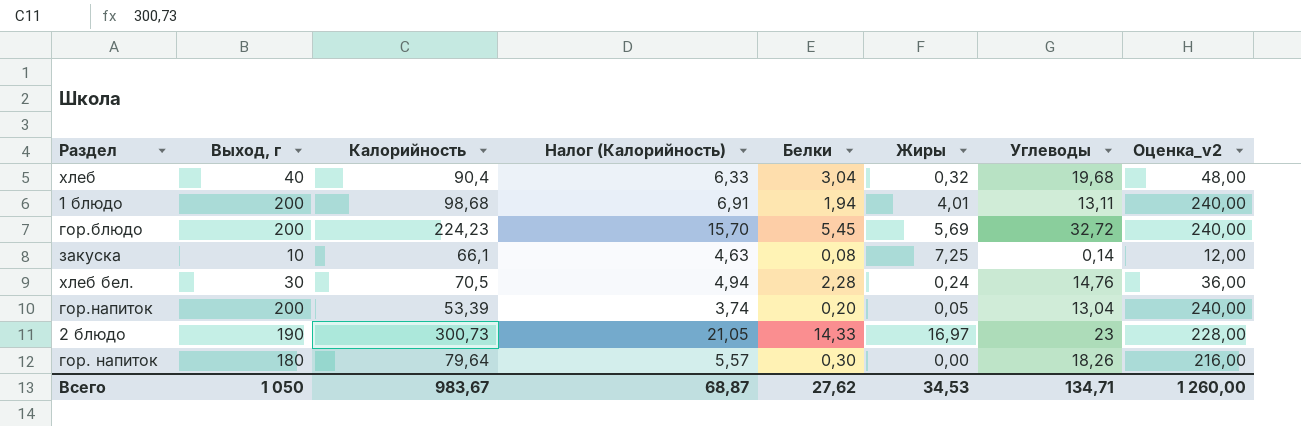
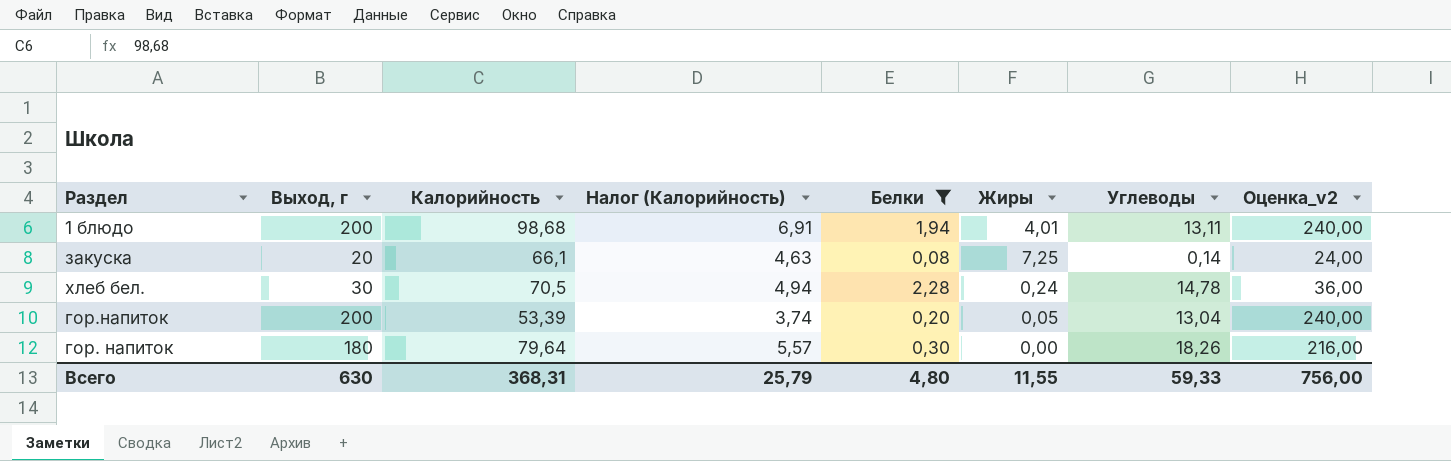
filter: none -> Белки <= 2,28
закуска | Выход, г: 10 -> 20
закуска | Оценка_v2: 12,00 -> 24,00
хлеб бел. | Углеводы: 14,76 -> 14,78
Всего | Выход, г: 1 050 -> 630
Всего | Калорийность: 983,67 -> 368,31
Всего | Налог (Калорийность): 68,87 -> 25,79
Всего | Белки: 27,62 -> 4,80
Всего | Жиры: 34,53 -> 11,55
Всего | Углеводы: 134,71 -> 59,33
Всего | Оценка_v2: 1 260,00 -> 756,00

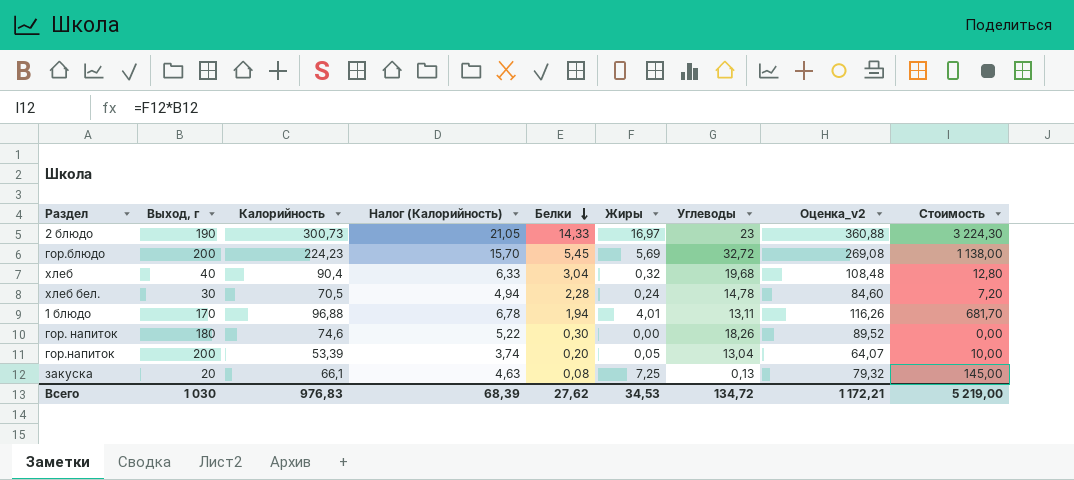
filter: Белки <= 2,28 -> none
row order: none -> Белки descending
column Оценка_v2 | formula: [Выход, г] * 1,2 -> [Калорийность] * 1,2
column Стоимость | formula: none -> [Выход, г] * [Жиры]
1 блюдо | Выход, г: 200 -> 170
1 блюдо | Калорийность: 98,68 -> 96,88
1 блюдо | Налог (Калорийность): 6,91 -> 6,78
гор. напиток | Калорийность: 79,64 -> 74,6
гор. напиток | Налог (Калорийность): 5,57 -> 5,22
закуска | Углеводы: 0,14 -> 0,13
Всего | Выход, г: 630 -> 1 030
Всего | Калорийность: 368,31 -> 976,83
Всего | Налог (Калорийность): 25,79 -> 68,39
Всего | Белки: 4,80 -> 27,62
Всего | Жиры: 11,55 -> 34,53
Всего | Углеводы: 59,33 -> 134,72
Всего | Оценка_v2: 756,00 -> 1 172,21

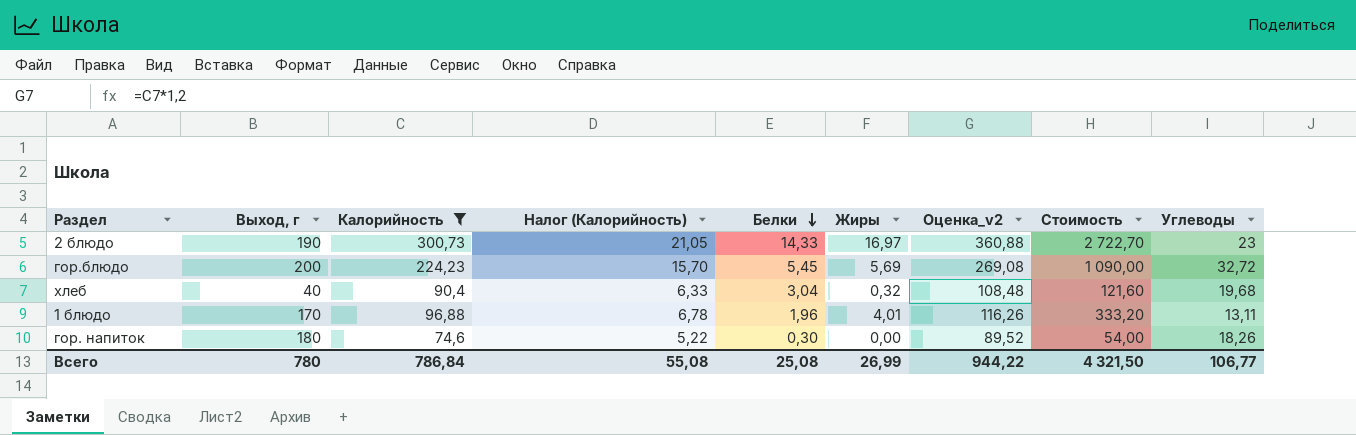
filter: none -> Калорийность >= 74,6
column Стоимость | formula: [Выход, г] * [Жиры] -> [Выход, г] * [Белки]
column Углеводы | position: 7 -> 9
1 блюдо | Белки: 1,94 -> 1,96
Всего | Выход, г: 1 030 -> 780
Всего | Калорийность: 976,83 -> 786,84
Всего | Налог (Калорийность): 68,39 -> 55,08
Всего | Белки: 27,62 -> 25,08
Всего | Жиры: 34,53 -> 26,99
Всего | Оценка_v2: 1 172,21 -> 944,22
Всего | Стоимость: 5 219,00 -> 4 321,50
Всего | Углеводы: 134,72 -> 106,77

